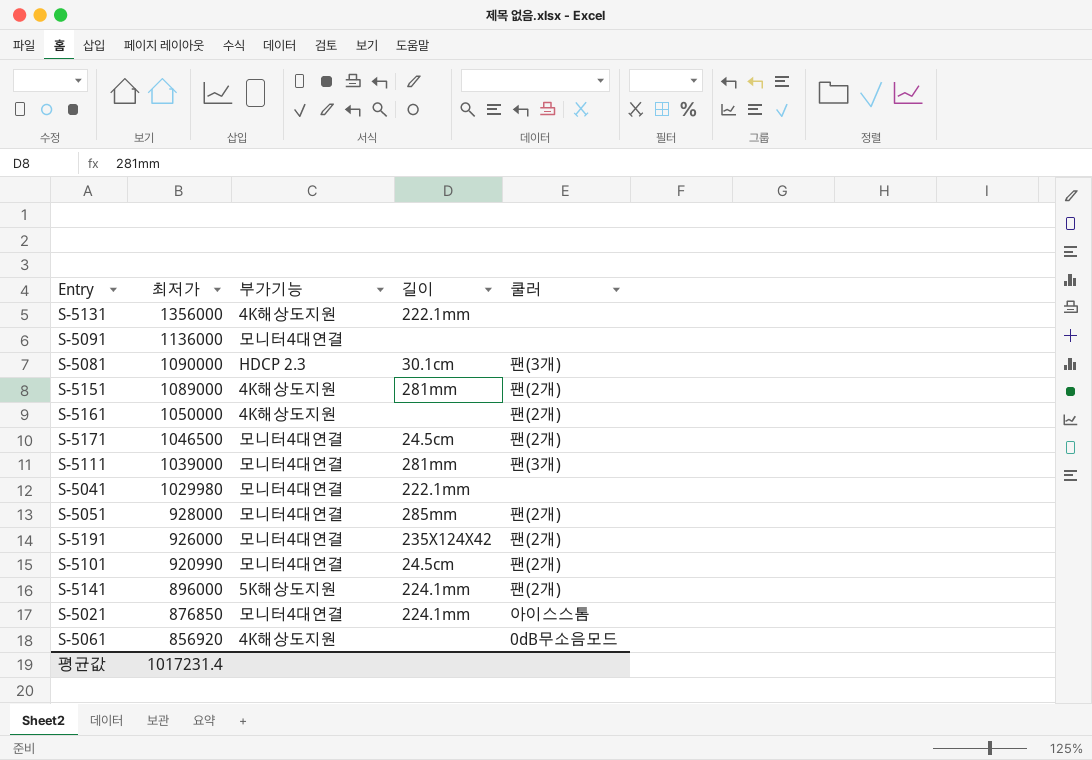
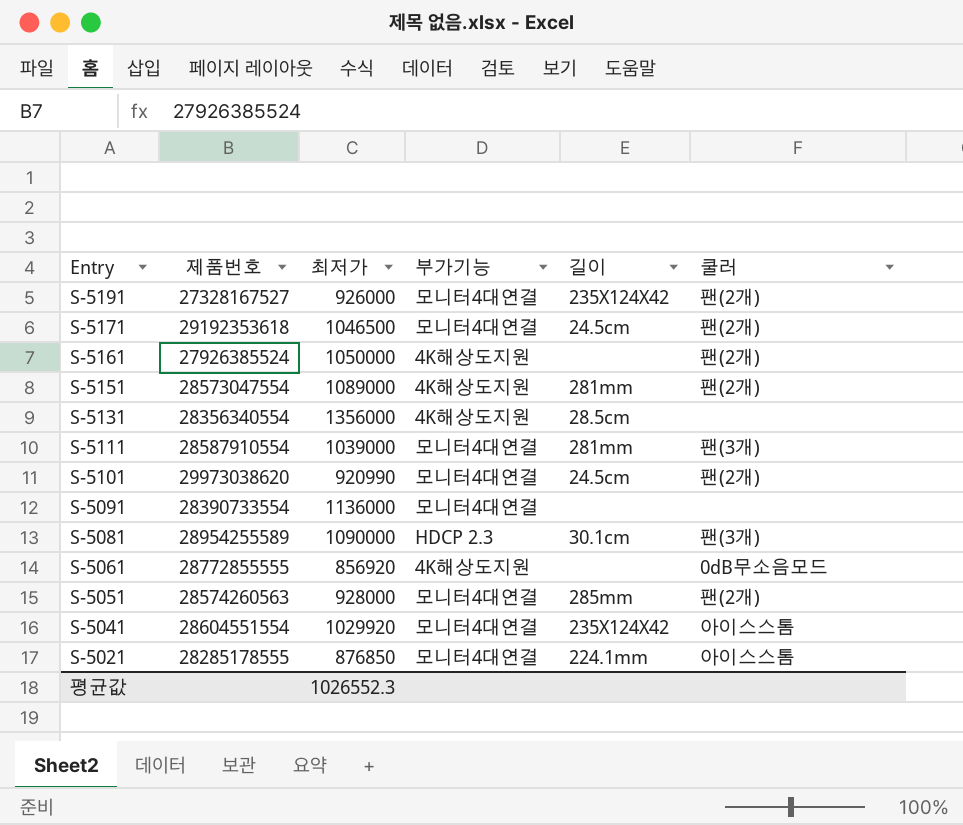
row order: 최저가 descending -> Entry descending
column 제품번호 | position: none -> 2
row S-5141: 896000 | 5K해상도지원 | 224.1mm | 팬(2개) -> none
S-5131 | 길이: 222.1mm -> 28.5cm
S-5041 | 최저가: 1029980 -> 1029920
S-5041 | 길이: 222.1mm -> 235X124X42
S-5041 | 쿨러: none -> 아이스스톰
평균값 | 최저가: 1017231.4 -> 1026552.3

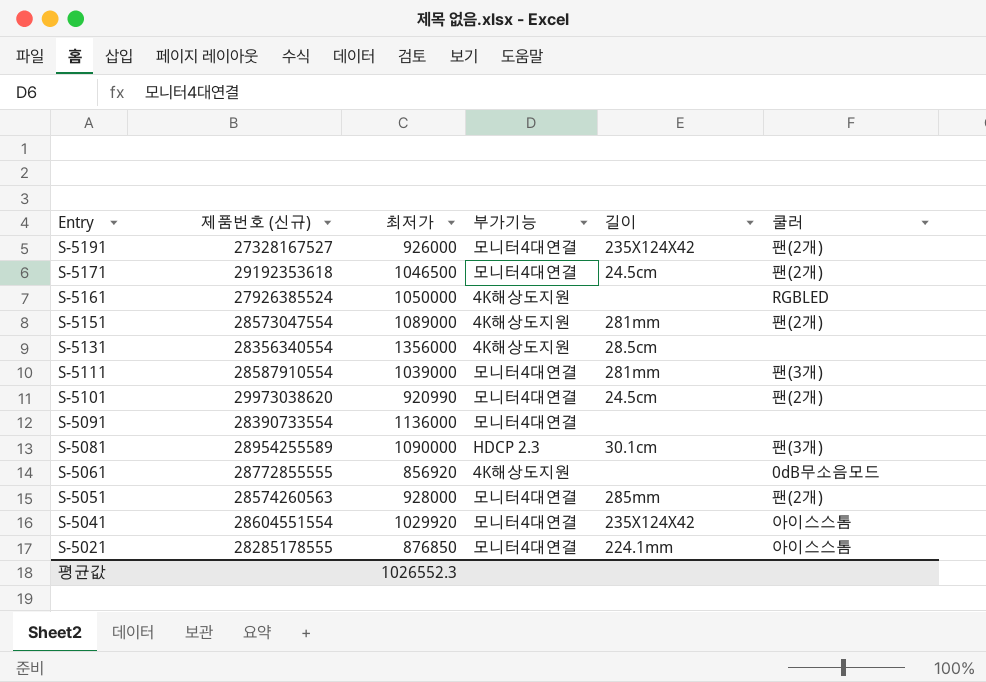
column name: 제품번호 -> 제품번호 (신규)
S-5161 | 쿨러: 팬(2개) -> RGBLED

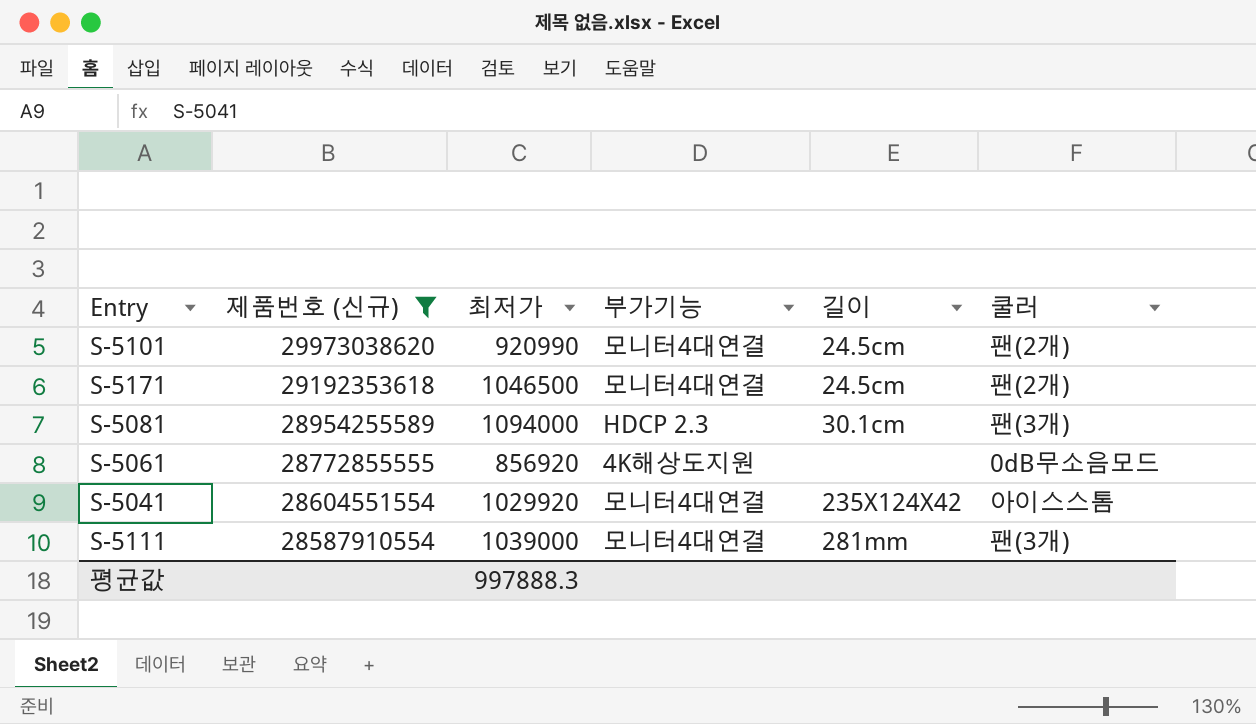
filter: none -> 제품번호 (신규) >= 28587910554
row order: Entry descending -> 제품번호 (신규) descending
S-5081 | 최저가: 1090000 -> 1094000
평균값 | 최저가: 1026552.3 -> 997888.3

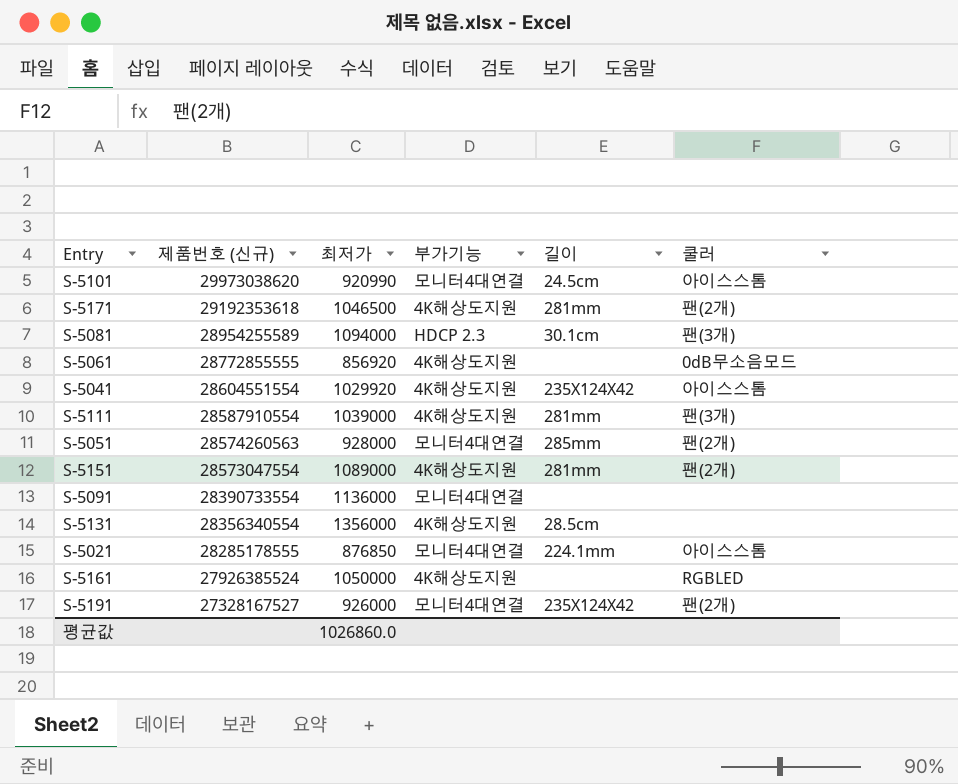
filter: 제품번호 (신규) >= 28587910554 -> none
S-5101 | 쿨러: 팬(2개) -> 아이스스톰
S-5171 | 부가기능: 모니터4대연결 -> 4K해상도지원
S-5171 | 길이: 24.5cm -> 281mm
S-5041 | 부가기능: 모니터4대연결 -> 4K해상도지원
S-5111 | 부가기능: 모니터4대연결 -> 4K해상도지원
평균값 | 최저가: 997888.3 -> 1026860.0

